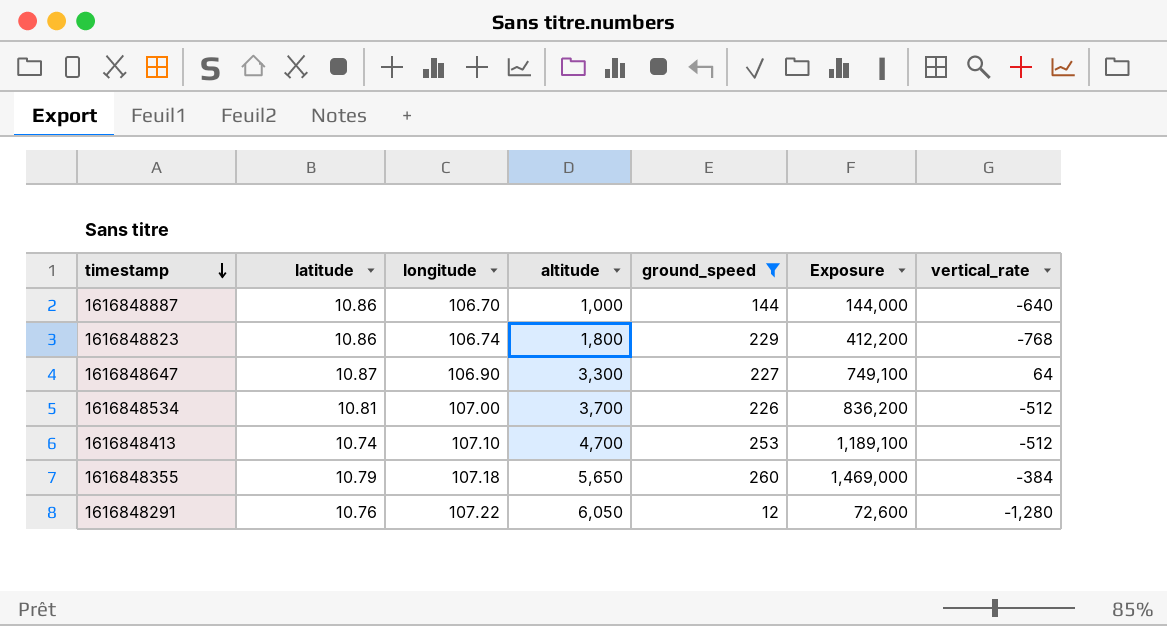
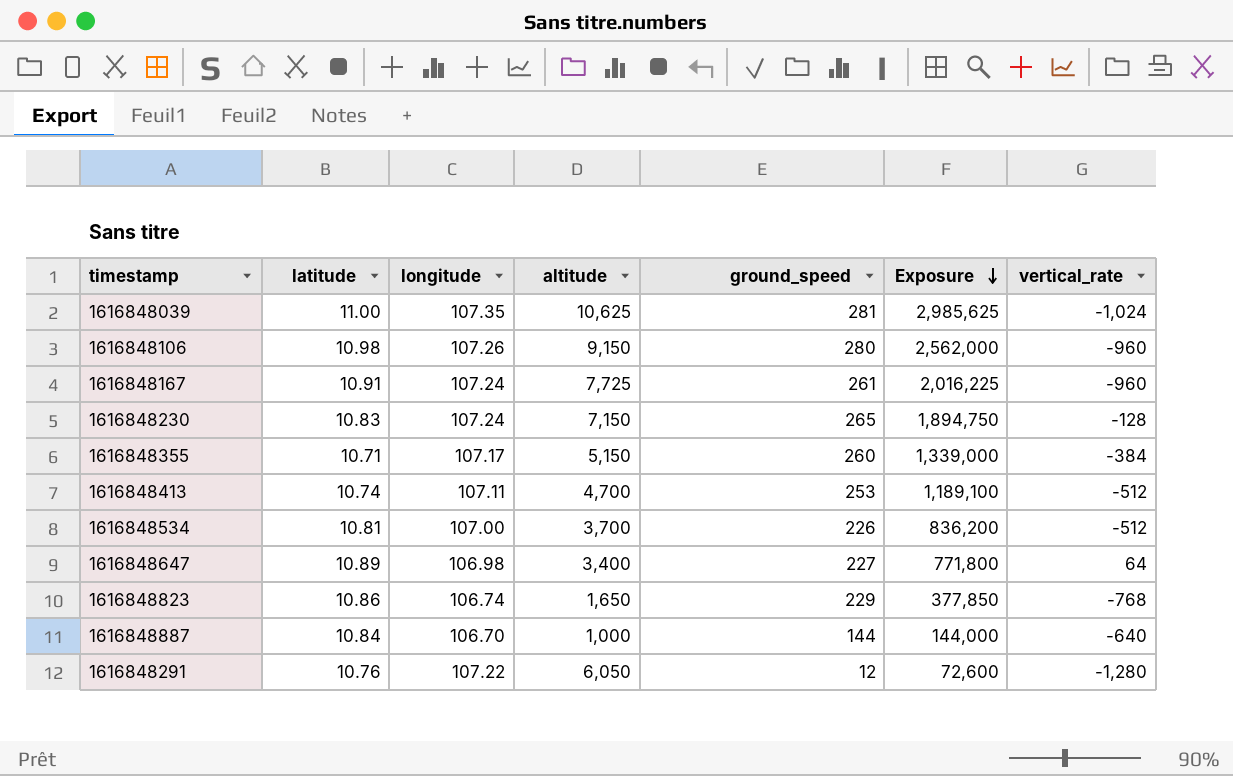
filter: ground_speed <= 260 -> none
row order: timestamp descending -> Exposure descending
1616848355 | latitude: 10.79 -> 10.71
1616848355 | longitude: 107.18 -> 107.17
1616848355 | altitude: 5,650 -> 5,150
1616848355 | Exposure: 1,469,000 -> 1,339,000
1616848413 | longitude: 107.10 -> 107.11
1616848647 | latitude: 10.87 -> 10.89
1616848647 | longitude: 106.90 -> 106.98
1616848647 | altitude: 3,300 -> 3,400
1616848647 | Exposure: 749,100 -> 771,800
1616848823 | altitude: 1,800 -> 1,650
1616848823 | Exposure: 412,200 -> 377,850
1616848887 | latitude: 10.86 -> 10.84

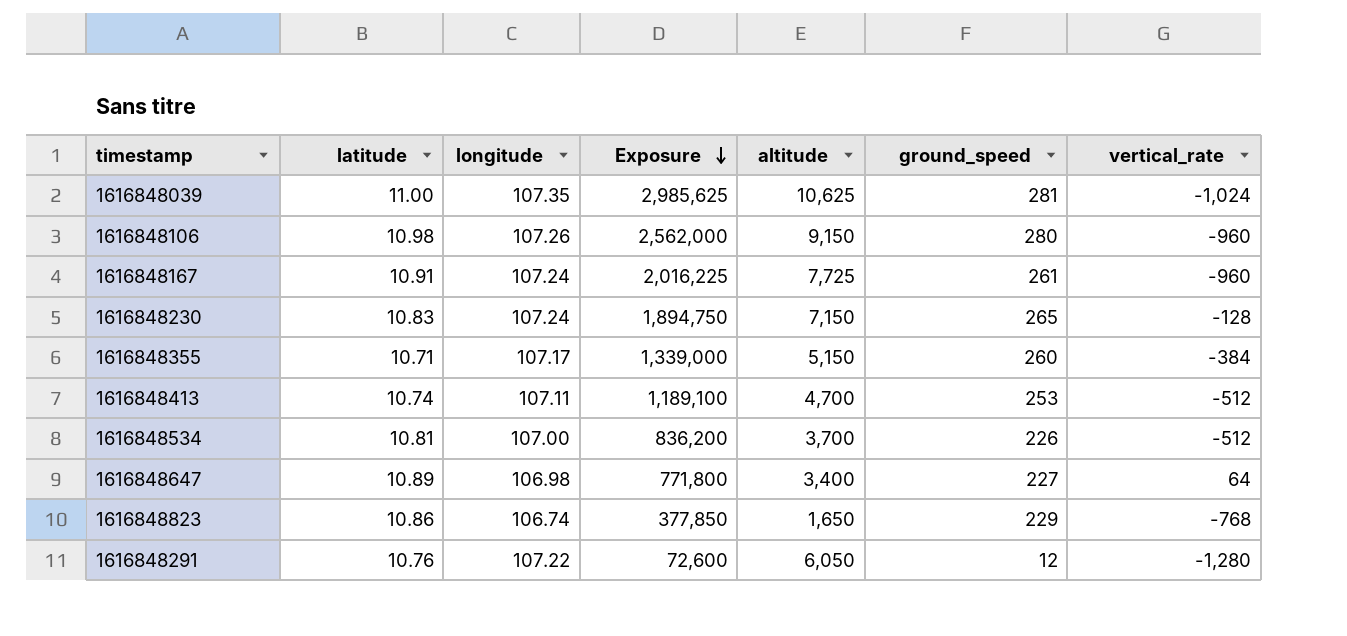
column Exposure | position: 6 -> 4
row 1616848887: 10.84 | 106.70 | 1,000 | 144 | 144,000 | -640 -> none

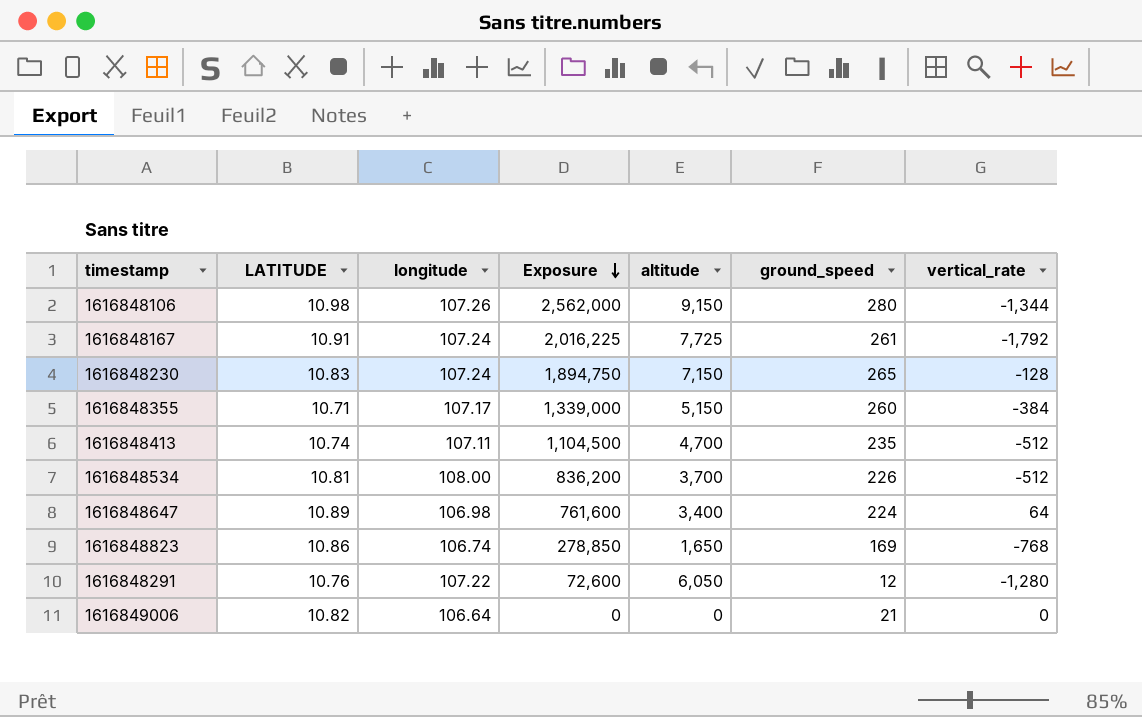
column name: latitude -> LATITUDE
row 1616848039: 11.00 | 107.35 | 2,985,625 | 10,625 | 281 | -1,024 -> none
1616848106 | vertical_rate: -960 -> -1,344
1616848167 | vertical_rate: -960 -> -1,792
1616848413 | Exposure: 1,189,100 -> 1,104,500
1616848413 | ground_speed: 253 -> 235
1616848534 | longitude: 107.00 -> 108.00
1616848647 | Exposure: 771,800 -> 761,600
1616848647 | ground_speed: 227 -> 224
1616848823 | Exposure: 377,850 -> 278,850
1616848823 | ground_speed: 229 -> 169
row 1616849006: none -> 10.82 | 106.64 | 0 | 0 | 21 | 0

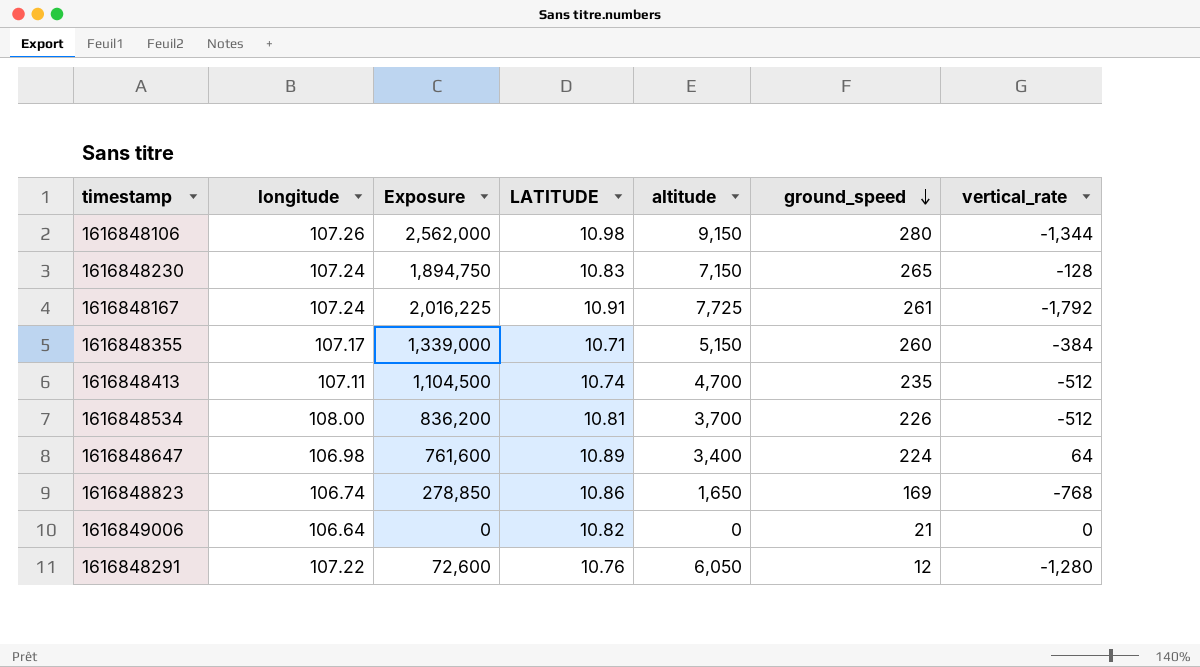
row order: Exposure descending -> ground_speed descending
column LATITUDE | position: 2 -> 4

